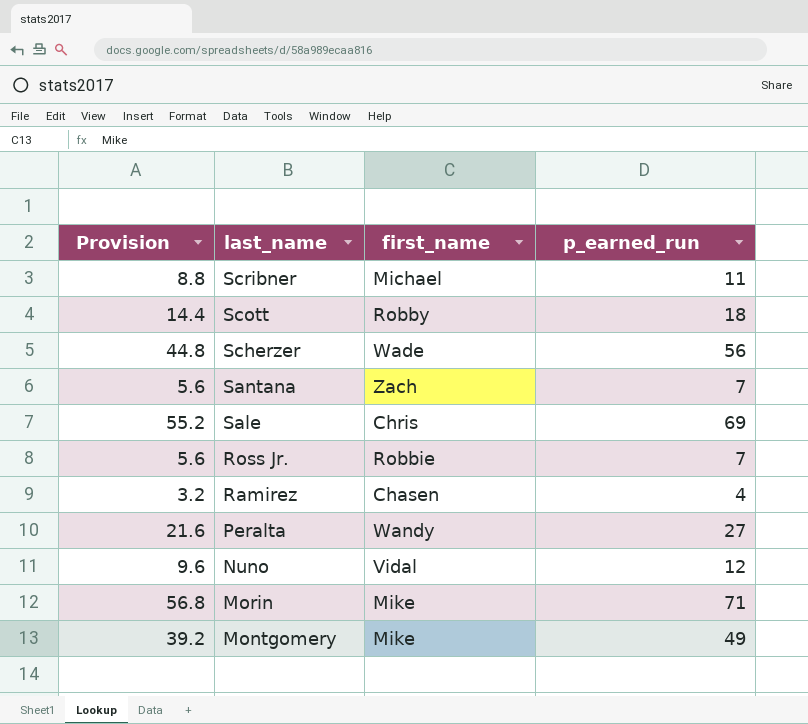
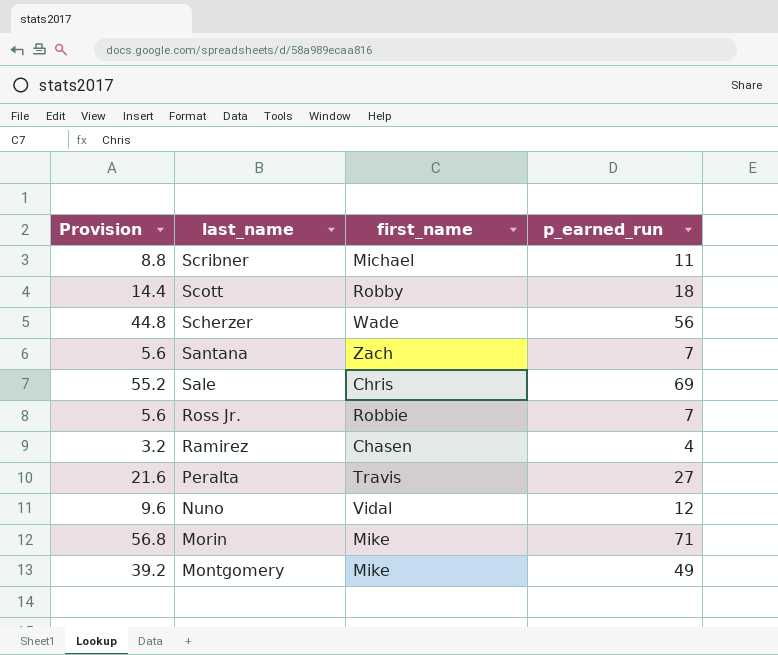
Peralta | first_name: Wandy -> Travis

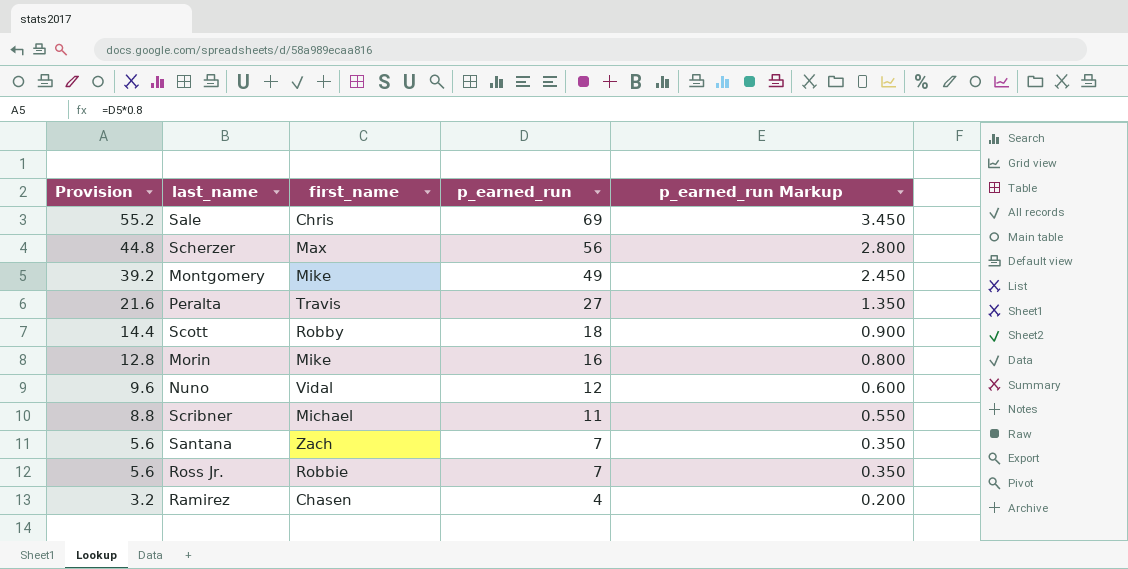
row order: last_name descending -> Provision descending
column p_earned_run Markup | formula: none -> [p_earned_run] * 0.05
Scherzer | first_name: Wade -> Max
Morin | Provision: 56.8 -> 12.8
Morin | p_earned_run: 71 -> 16

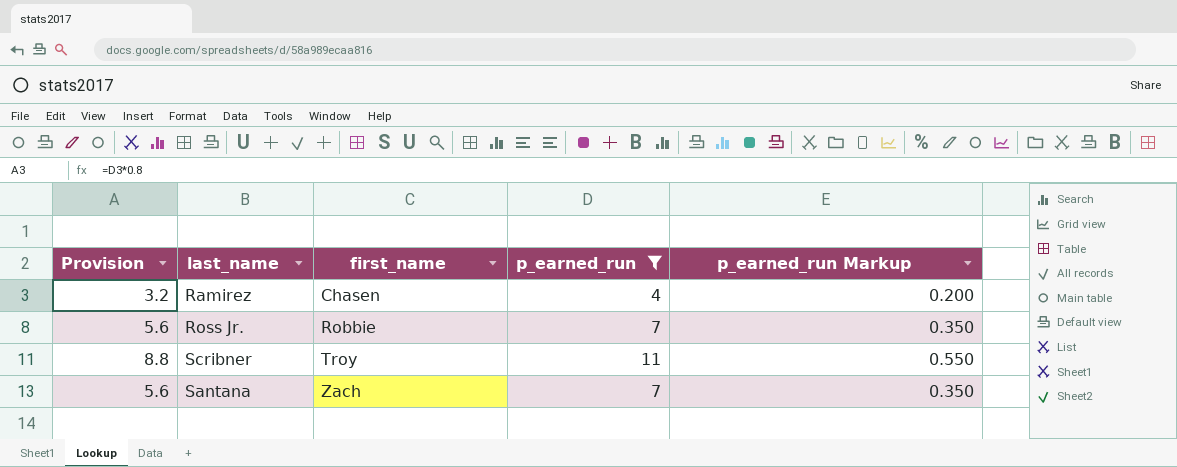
filter: none -> p_earned_run <= 11
row order: Provision descending -> first_name ascending
Scribner | first_name: Michael -> Troy

